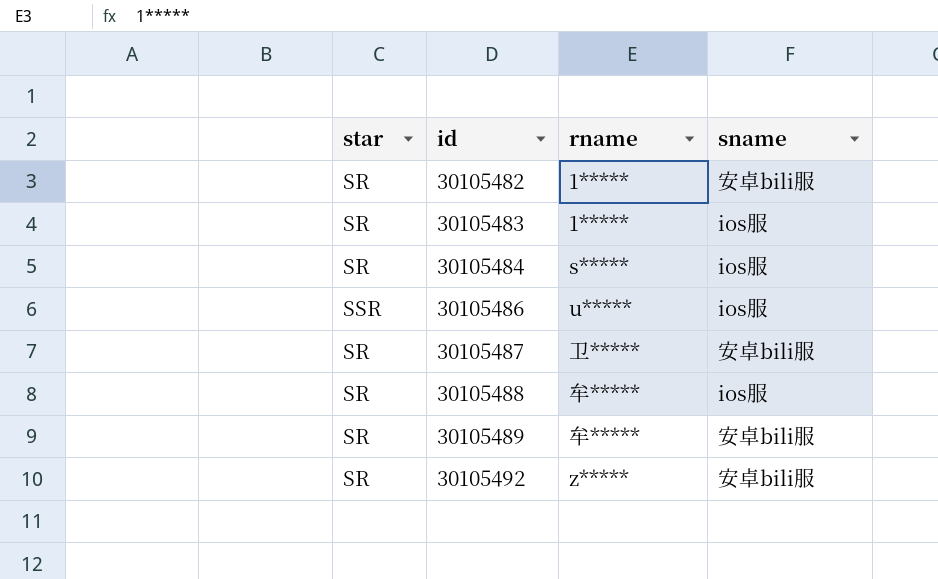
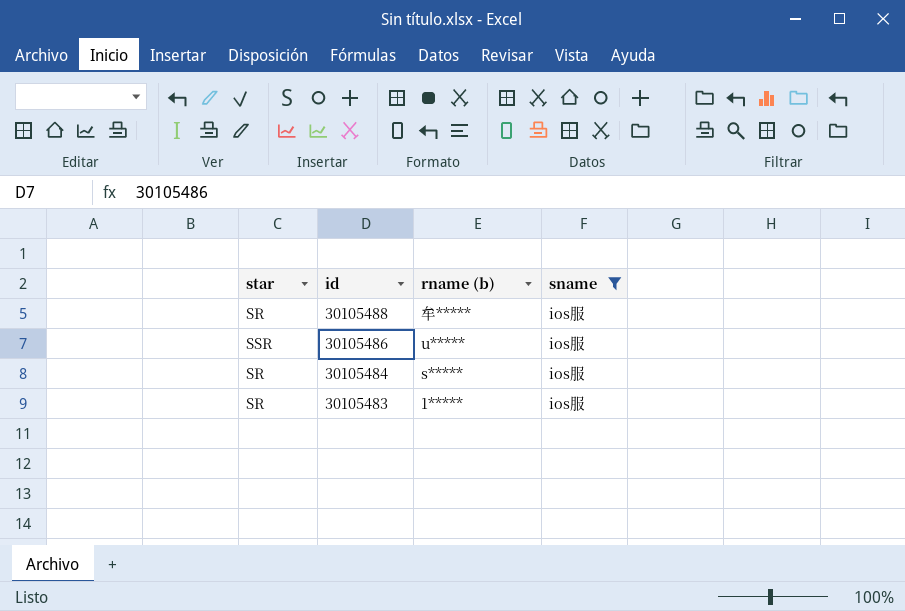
filter: none -> sname = ios服
row order: id ascending -> id descending
column name: rname -> rname (b)

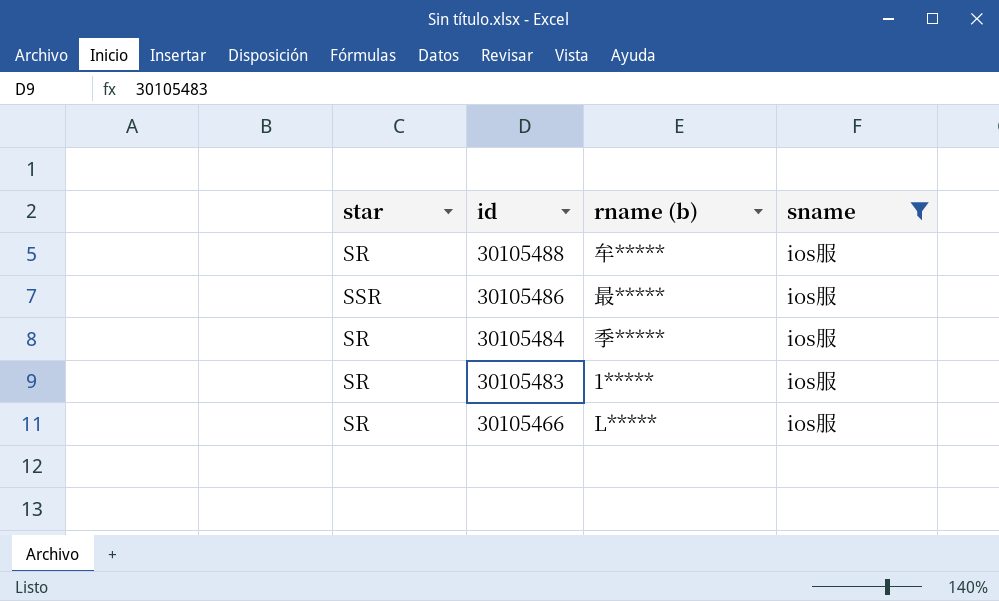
30105486 | rname (b): u***** -> 最*****
30105484 | rname (b): s***** -> 季*****
row 30105466: none -> SR | L***** | ios服

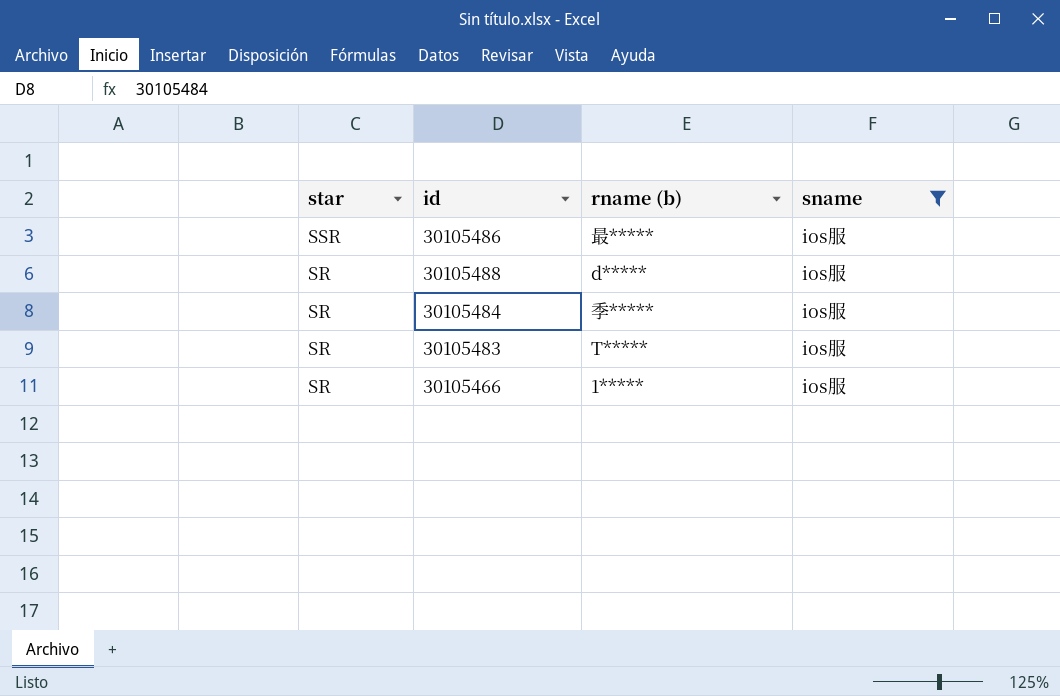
row order: id descending -> star descending
30105488 | rname (b): 牟***** -> d*****
30105483 | rname (b): 1***** -> T*****
30105466 | rname (b): L***** -> 1*****

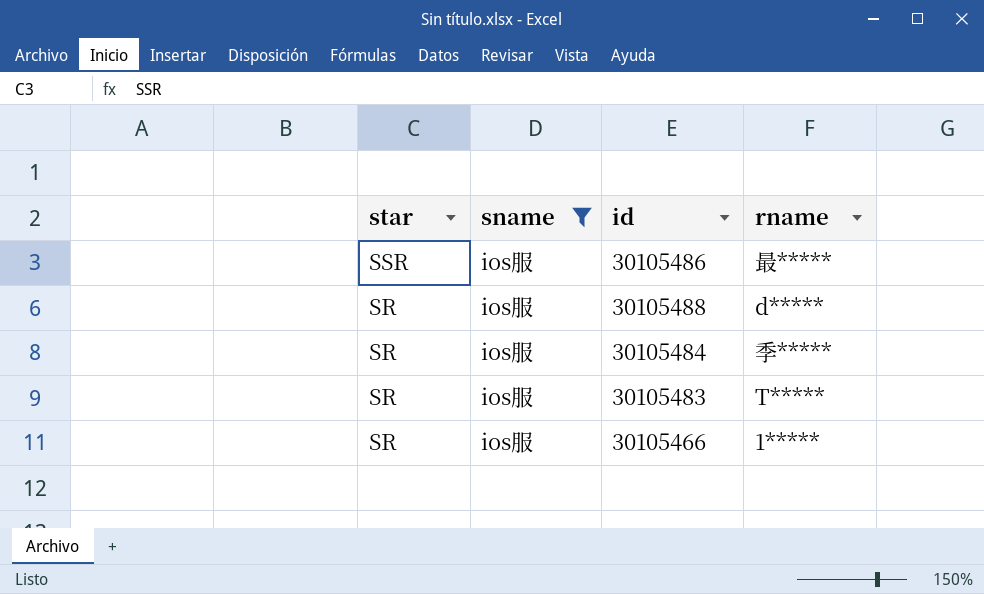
column sname | position: 4 -> 2
column name: rname (b) -> rname

